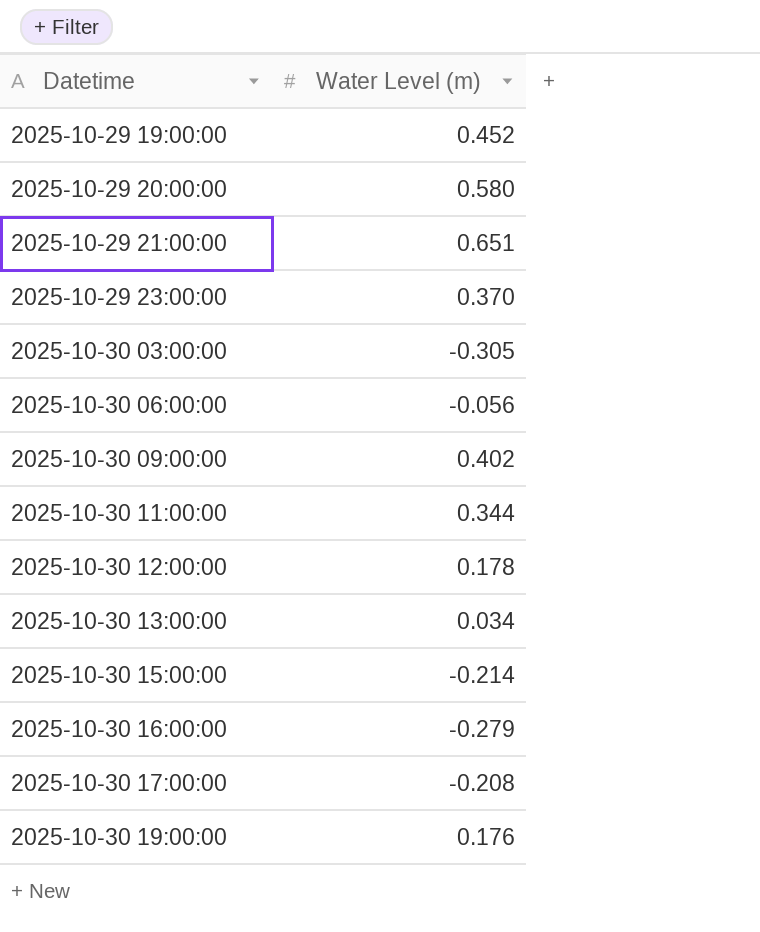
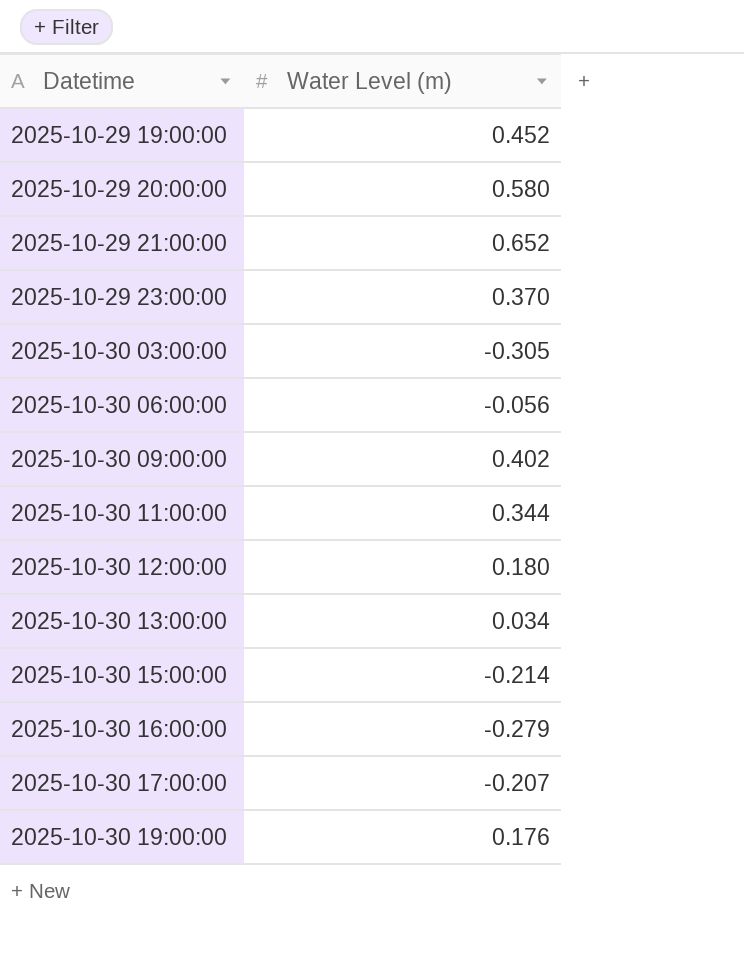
2025-10-29 21:00:00 | Water Level (m): 0.651 -> 0.652
2025-10-30 12:00:00 | Water Level (m): 0.178 -> 0.180
2025-10-30 17:00:00 | Water Level (m): -0.208 -> -0.207

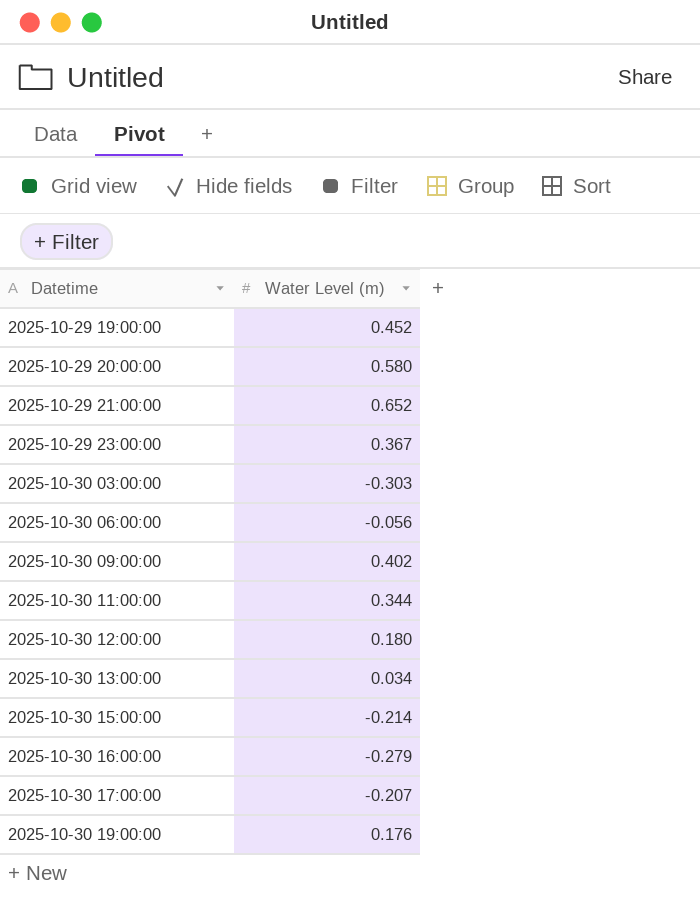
2025-10-29 23:00:00 | Water Level (m): 0.370 -> 0.367
2025-10-30 03:00:00 | Water Level (m): -0.305 -> -0.303

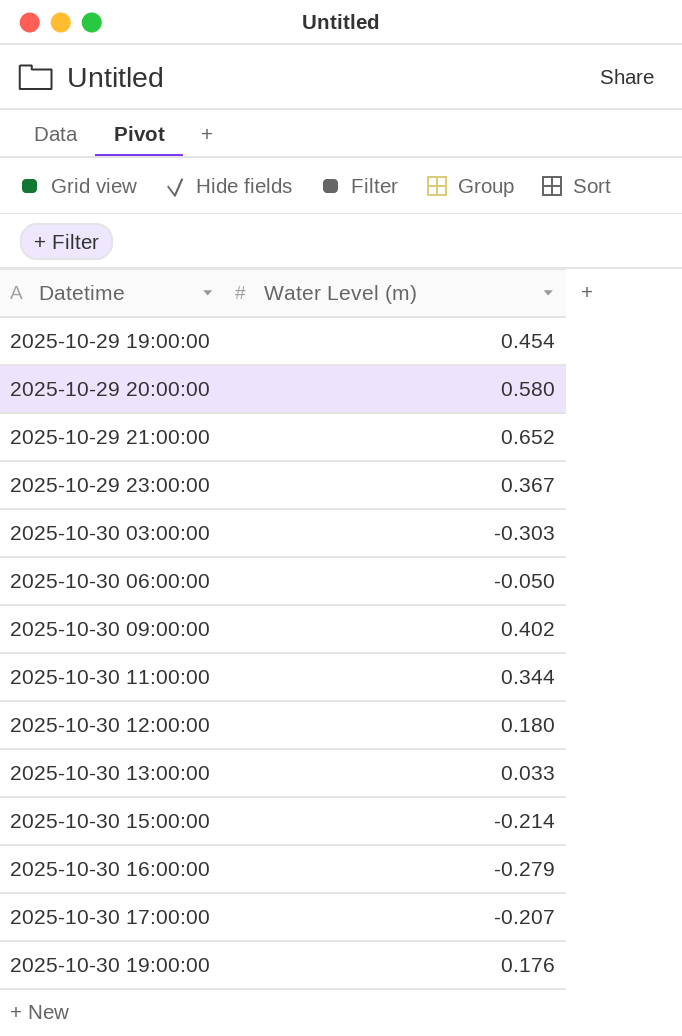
2025-10-29 19:00:00 | Water Level (m): 0.452 -> 0.454
2025-10-30 06:00:00 | Water Level (m): -0.056 -> -0.050
2025-10-30 13:00:00 | Water Level (m): 0.034 -> 0.033

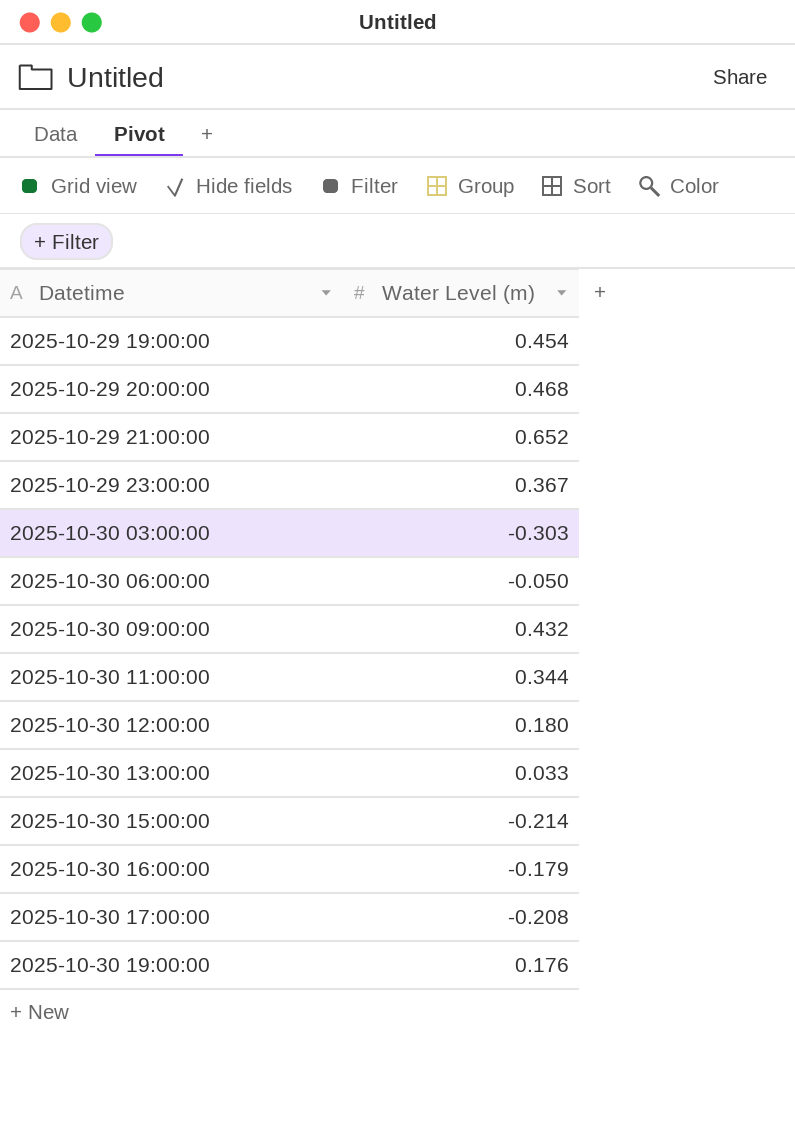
2025-10-29 20:00:00 | Water Level (m): 0.580 -> 0.468
2025-10-30 09:00:00 | Water Level (m): 0.402 -> 0.432
2025-10-30 16:00:00 | Water Level (m): -0.279 -> -0.179
2025-10-30 17:00:00 | Water Level (m): -0.207 -> -0.208

